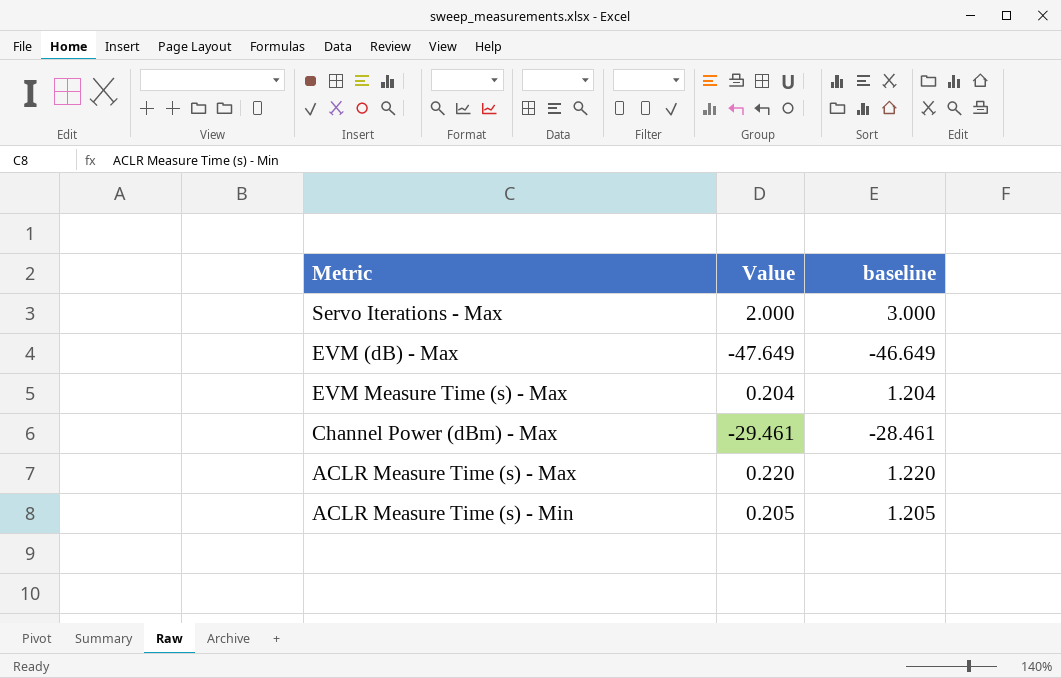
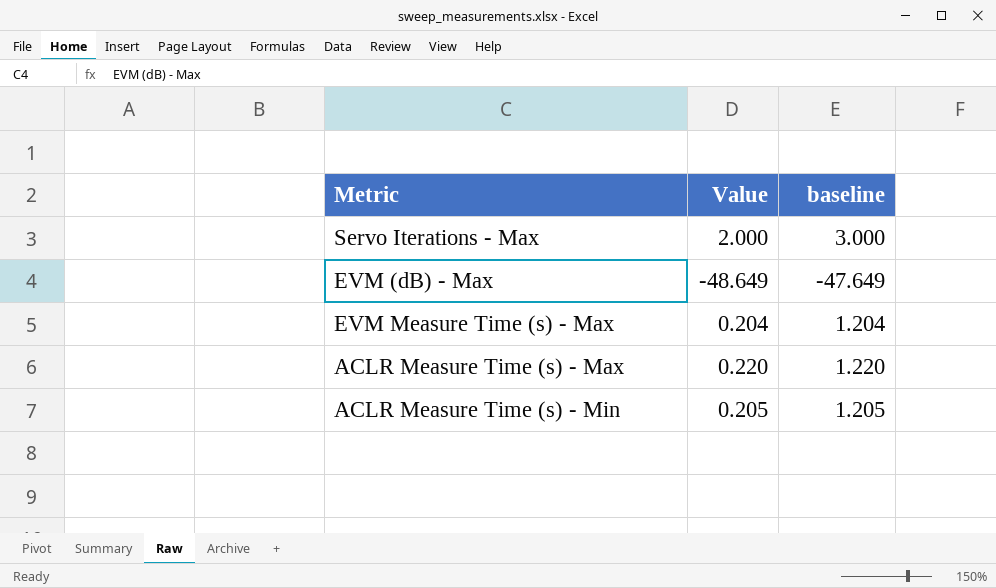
row Channel Power (dBm) - Max: -29.461 | -28.461 -> none
EVM (dB) - Max | Value: -47.649 -> -48.649
EVM (dB) - Max | baseline: -46.649 -> -47.649

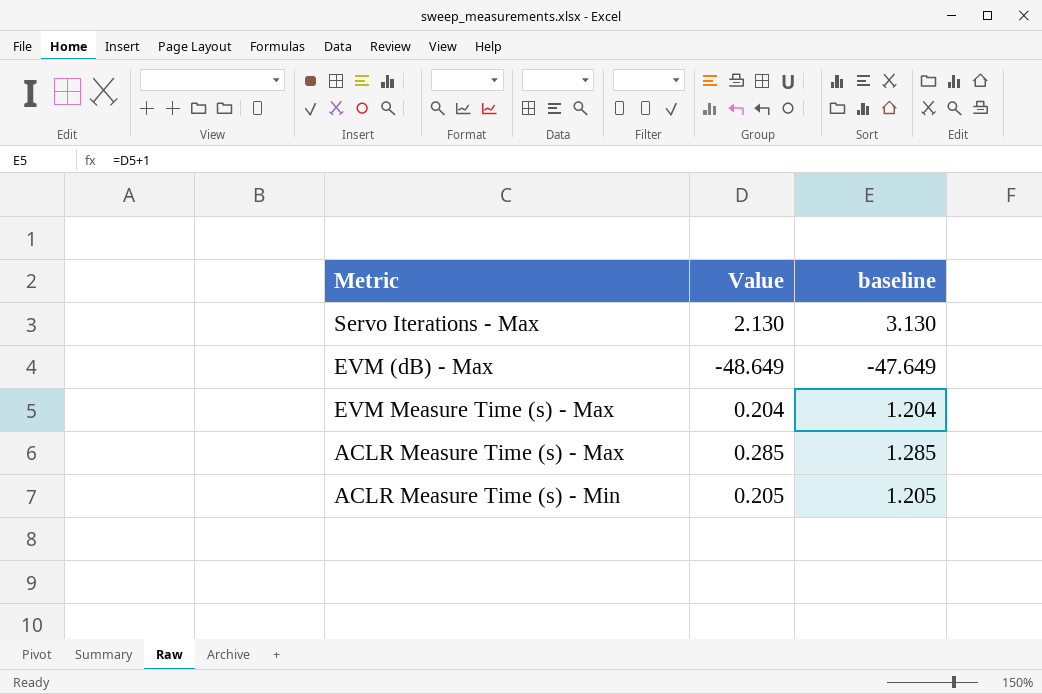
Servo Iterations - Max | Value: 2.000 -> 2.130
Servo Iterations - Max | baseline: 3.000 -> 3.130
ACLR Measure Time (s) - Max | Value: 0.220 -> 0.285
ACLR Measure Time (s) - Max | baseline: 1.220 -> 1.285

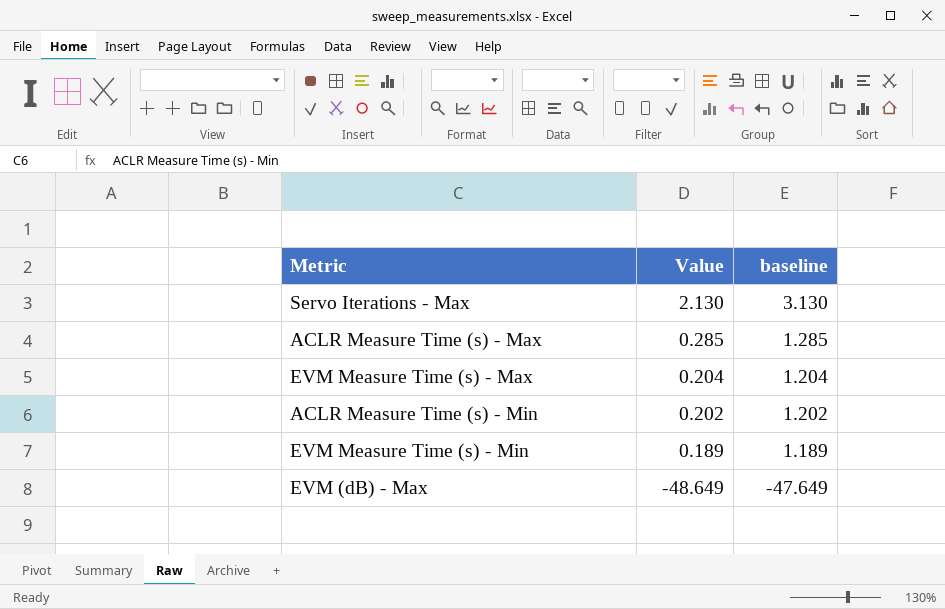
row order: none -> Value descending
ACLR Measure Time (s) - Min | Value: 0.205 -> 0.202
ACLR Measure Time (s) - Min | baseline: 1.205 -> 1.202
row EVM Measure Time (s) - Min: none -> 0.189 | 1.189

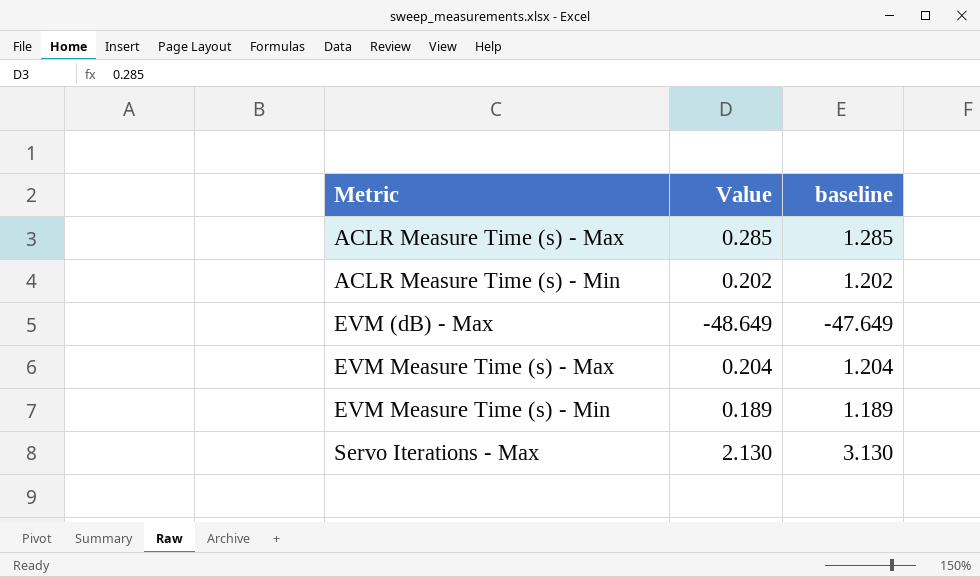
row order: Value descending -> Metric ascending

